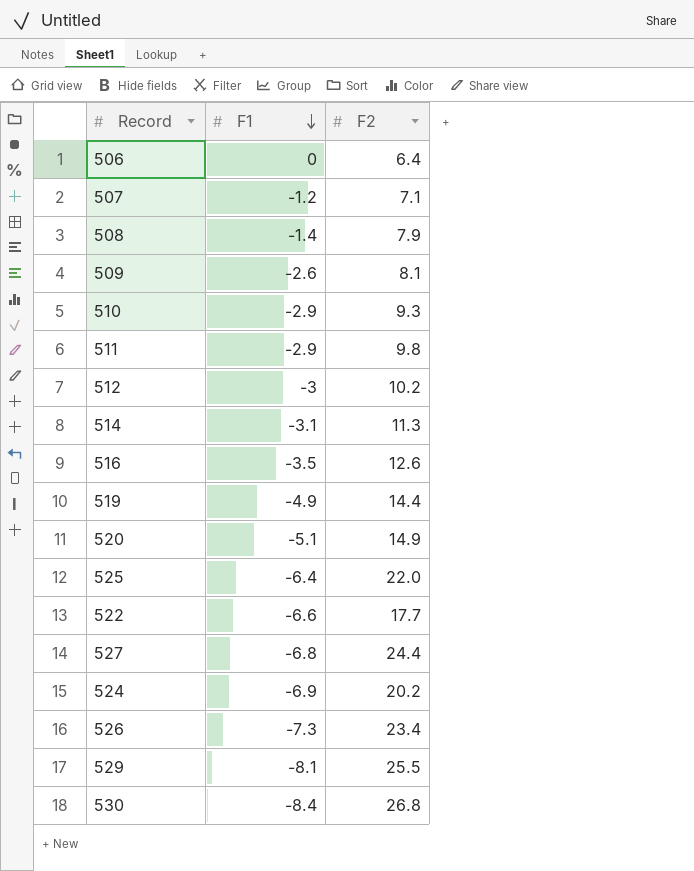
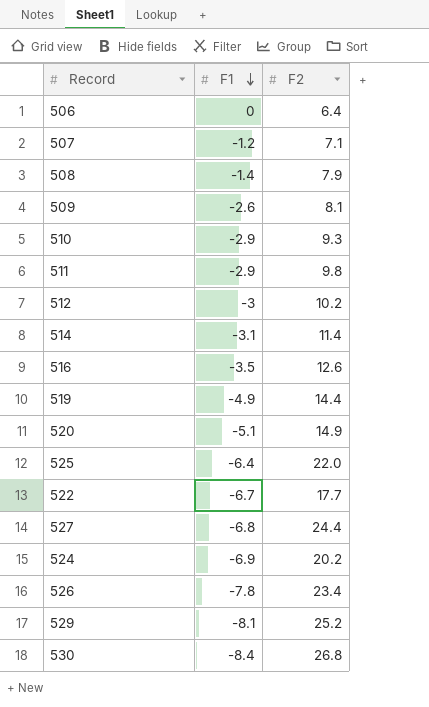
514 | F2: 11.3 -> 11.4
522 | F1: -6.6 -> -6.7
526 | F1: -7.3 -> -7.8
529 | F2: 25.5 -> 25.2

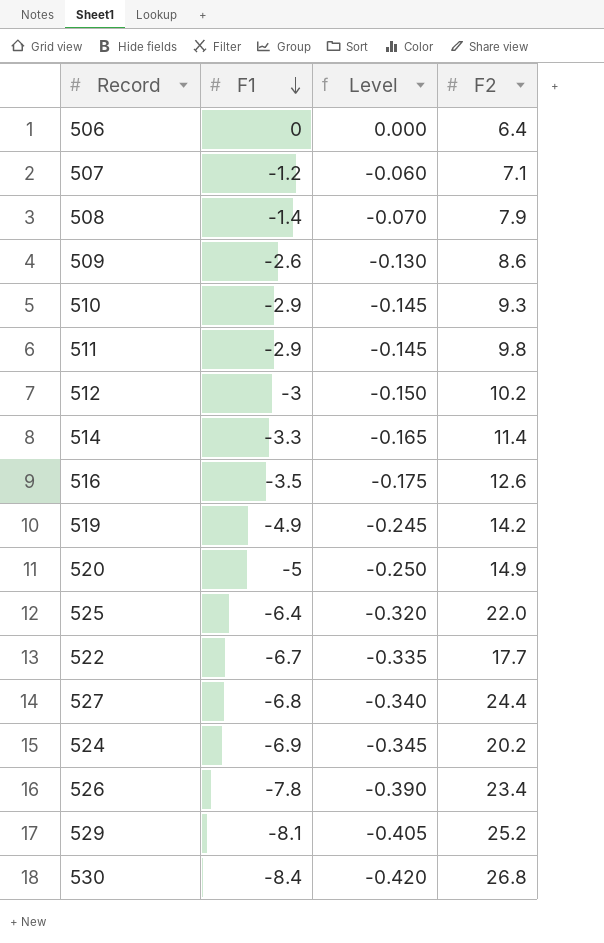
column Level | formula: none -> [F1] * 0.05
509 | F2: 8.1 -> 8.6
514 | F1: -3.1 -> -3.3
519 | F2: 14.4 -> 14.2
520 | F1: -5.1 -> -5

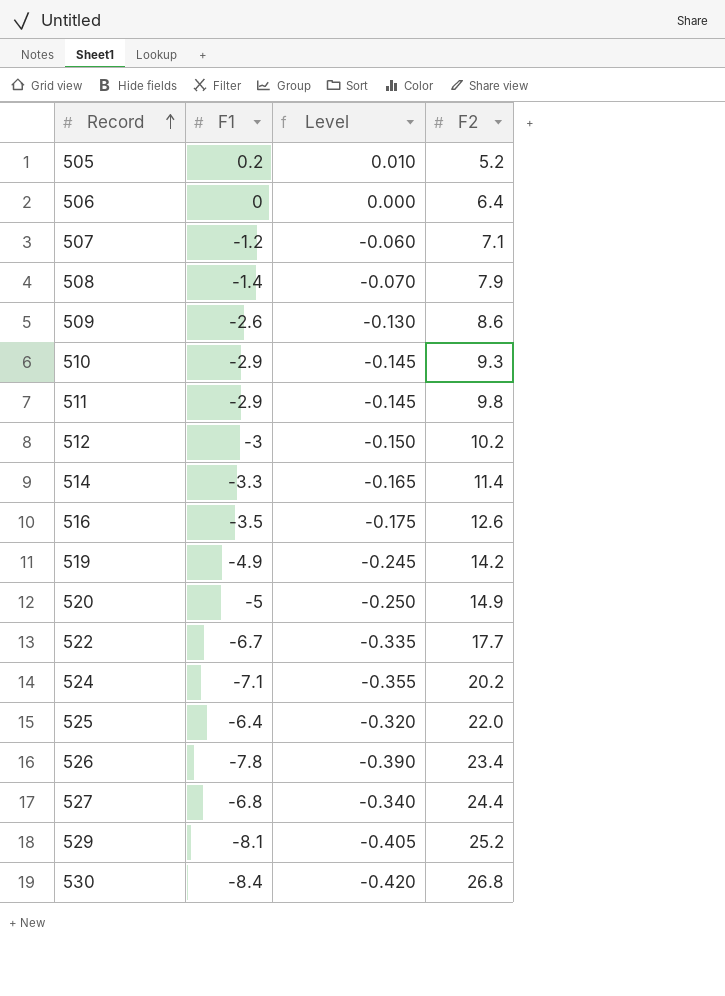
row order: F1 descending -> Record ascending
row 505: none -> 0.2 | 0.010 | 5.2
524 | F1: -6.9 -> -7.1
524 | Level: -0.345 -> -0.355

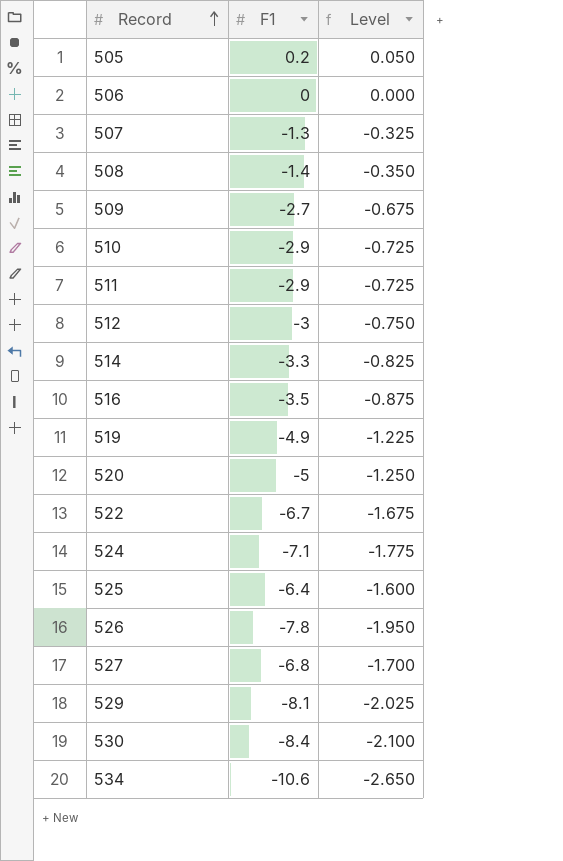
column F2 | position: 4 -> none
column Level | formula: [F1] * 0.05 -> [F1] * 0.25
507 | F1: -1.2 -> -1.3
509 | F1: -2.6 -> -2.7
row 534: none -> -10.6 | -2.650

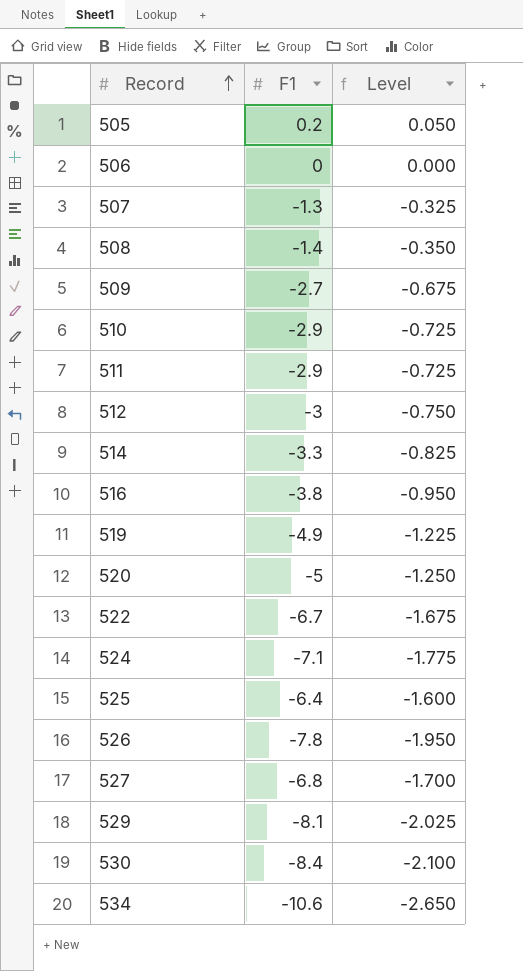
516 | F1: -3.5 -> -3.8
516 | Level: -0.875 -> -0.950

